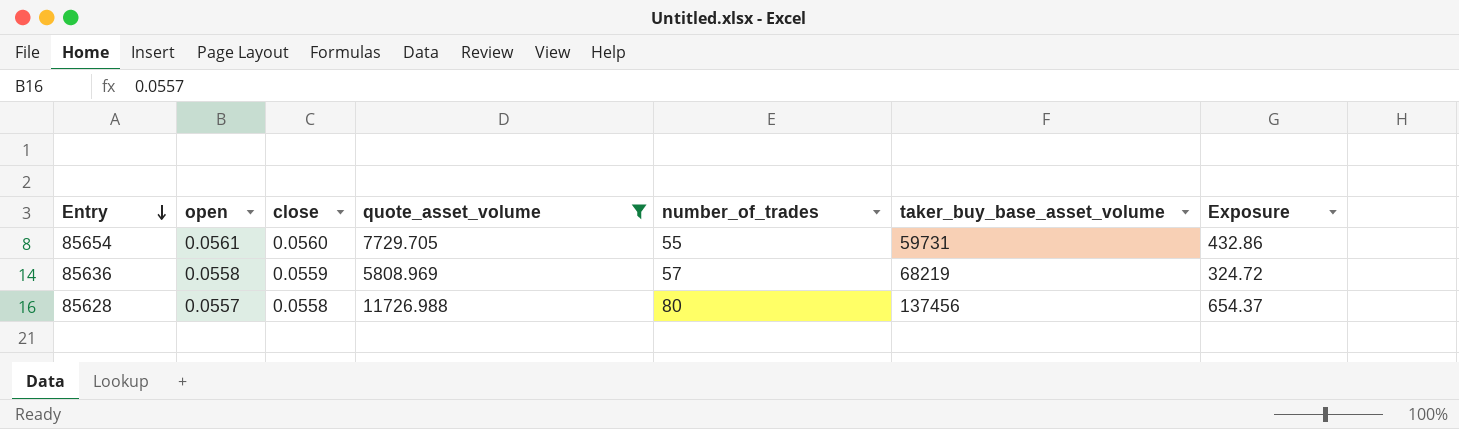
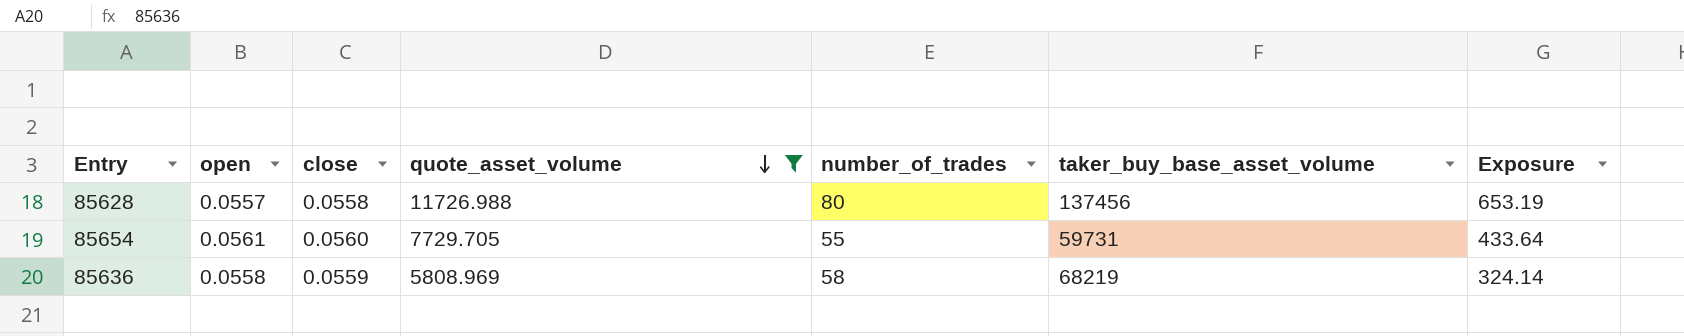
row order: Entry descending -> quote_asset_volume descending
column Exposure | formula: [close] * [quote_asset_volume] -> [open] * [quote_asset_volume]
85636 | number_of_trades: 57 -> 58

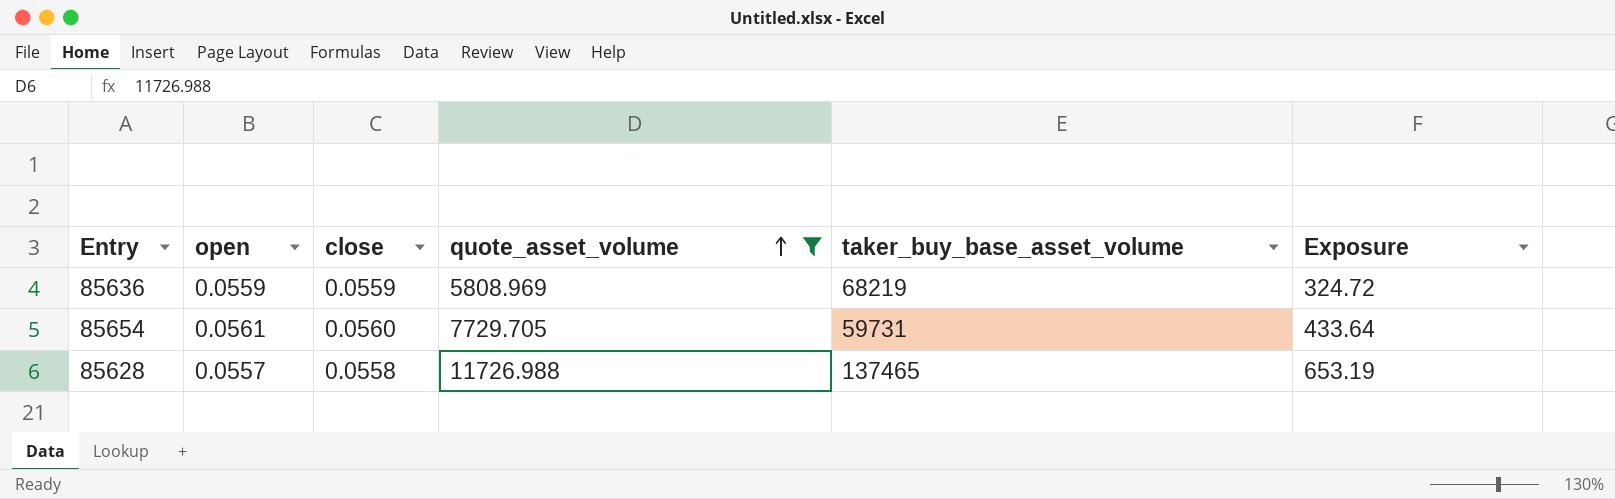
row order: quote_asset_volume descending -> quote_asset_volume ascending
column number_of_trades | position: 5 -> none
85636 | open: 0.0558 -> 0.0559
85636 | Exposure: 324.14 -> 324.72
85628 | taker_buy_base_asset_volume: 137456 -> 137465

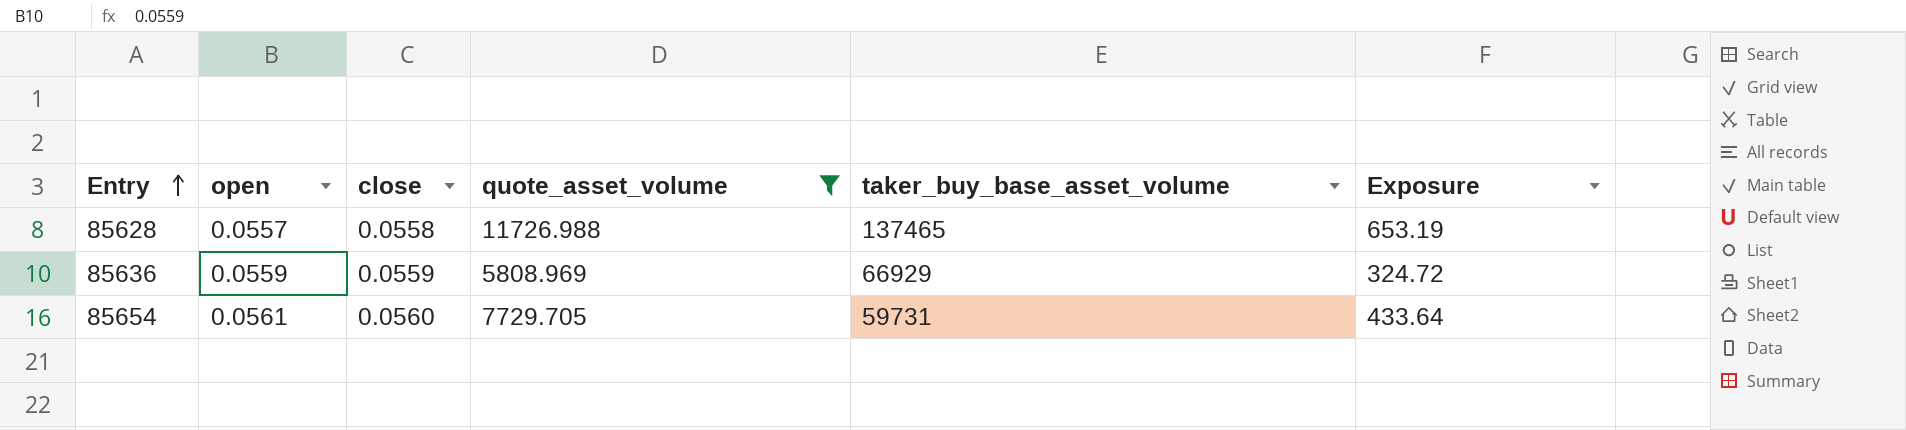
row order: quote_asset_volume ascending -> Entry ascending
85636 | taker_buy_base_asset_volume: 68219 -> 66929

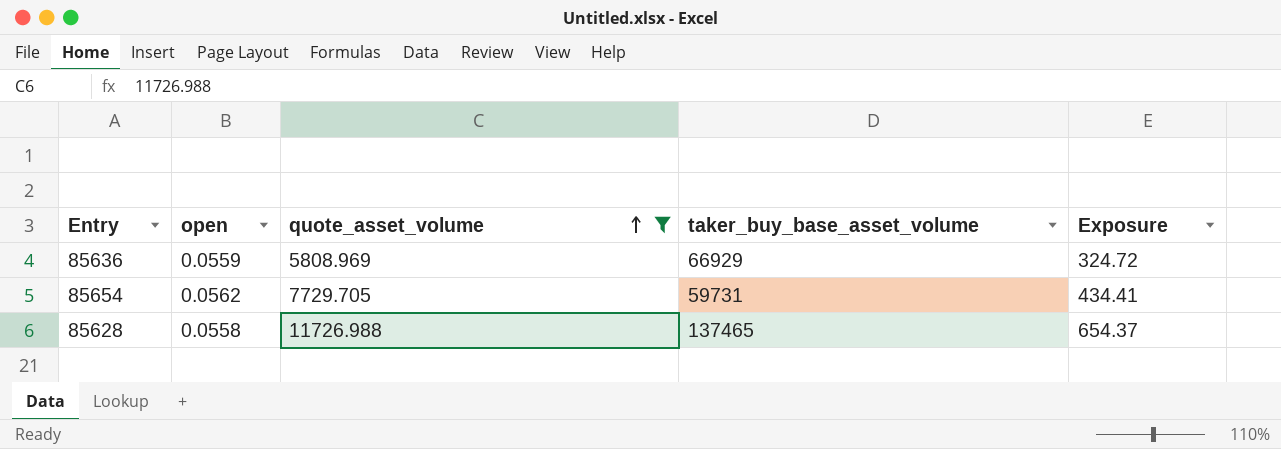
row order: Entry ascending -> quote_asset_volume ascending
column close | position: 3 -> none
85654 | open: 0.0561 -> 0.0562
85654 | Exposure: 433.64 -> 434.41
85628 | open: 0.0557 -> 0.0558
85628 | Exposure: 653.19 -> 654.37

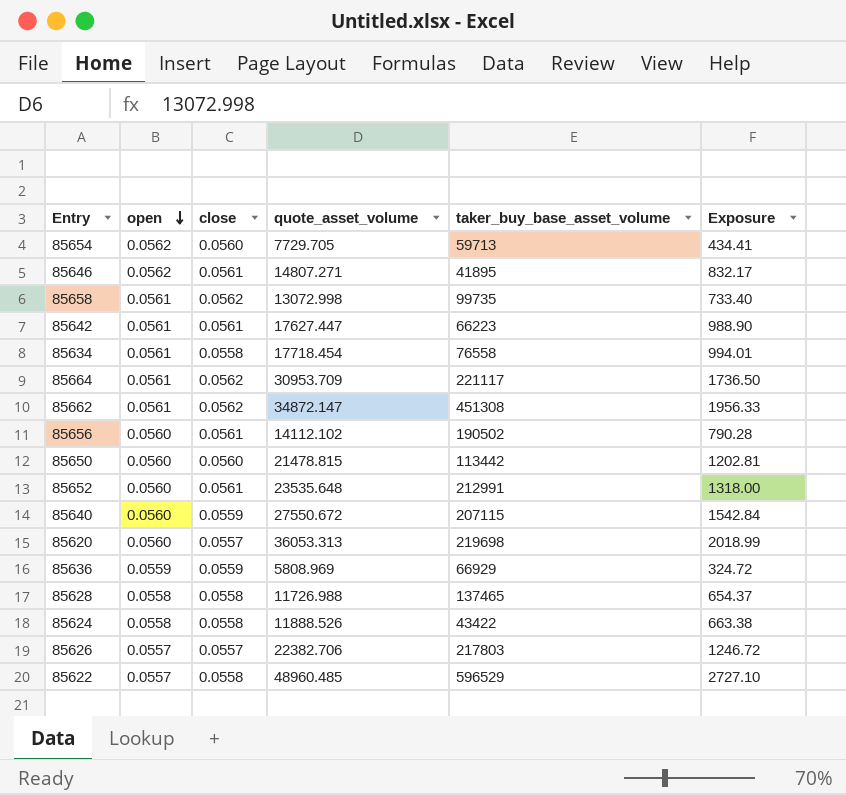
filter: quote_asset_volume <= 11726.988 -> none
row order: quote_asset_volume ascending -> open descending
column close | position: none -> 3
85654 | taker_buy_base_asset_volume: 59731 -> 59713

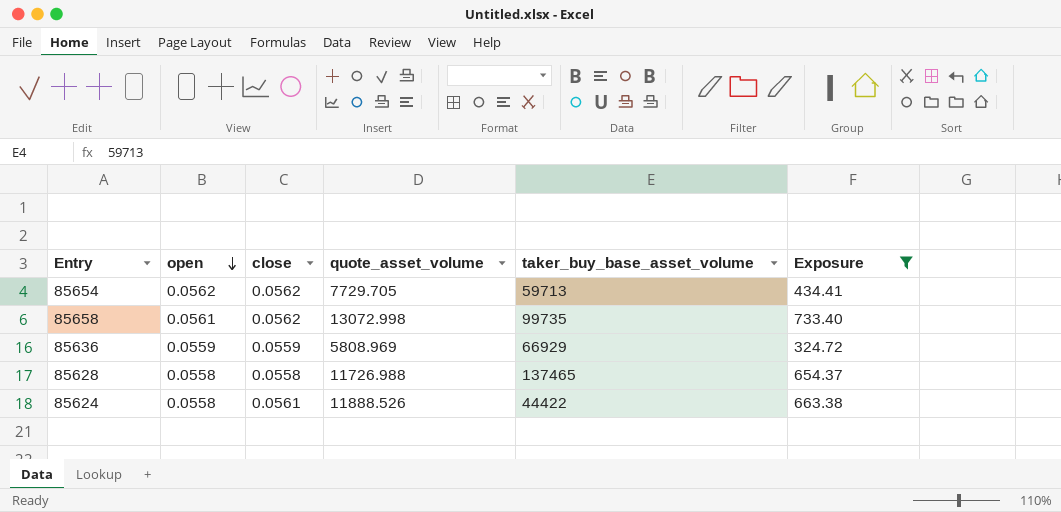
filter: none -> Exposure <= 733.40
85654 | close: 0.0560 -> 0.0562
85624 | close: 0.0558 -> 0.0561
85624 | taker_buy_base_asset_volume: 43422 -> 44422

